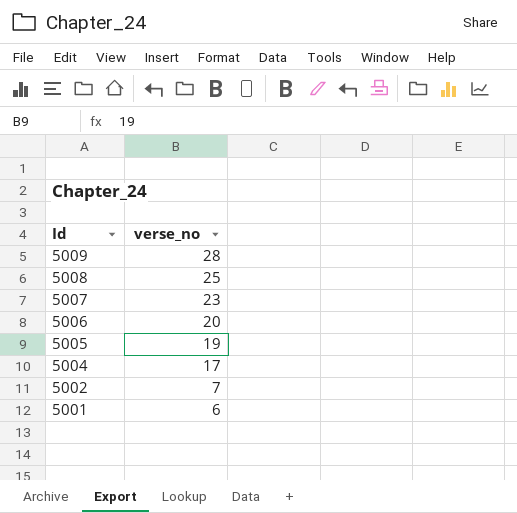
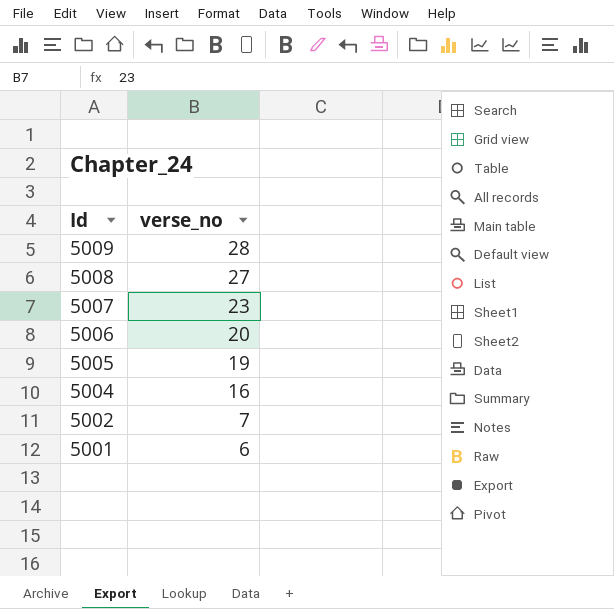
5008 | verse_no: 25 -> 27
5004 | verse_no: 17 -> 16

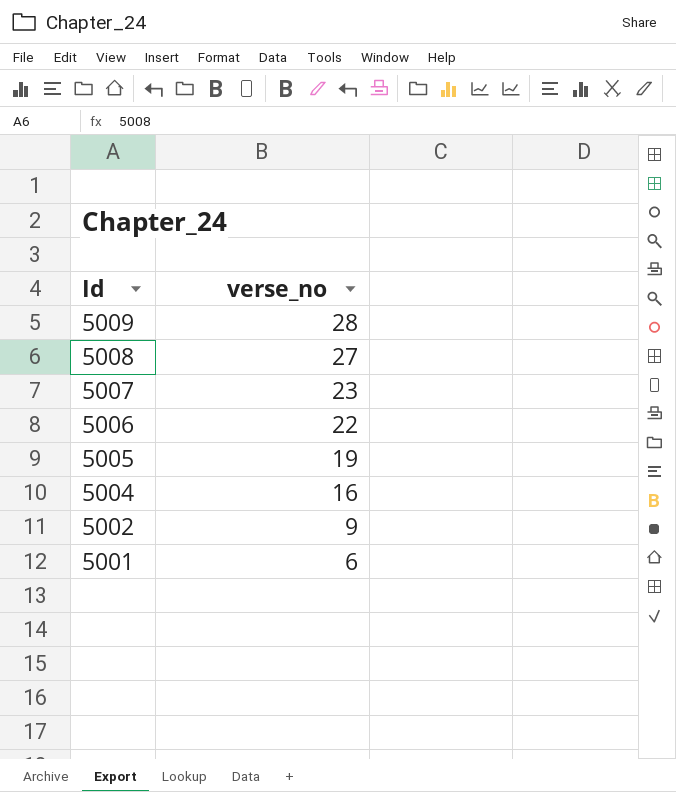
5006 | verse_no: 20 -> 22
5002 | verse_no: 7 -> 9

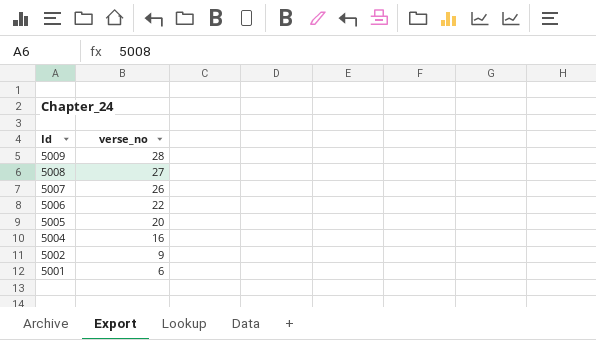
5007 | verse_no: 23 -> 26
5005 | verse_no: 19 -> 20

